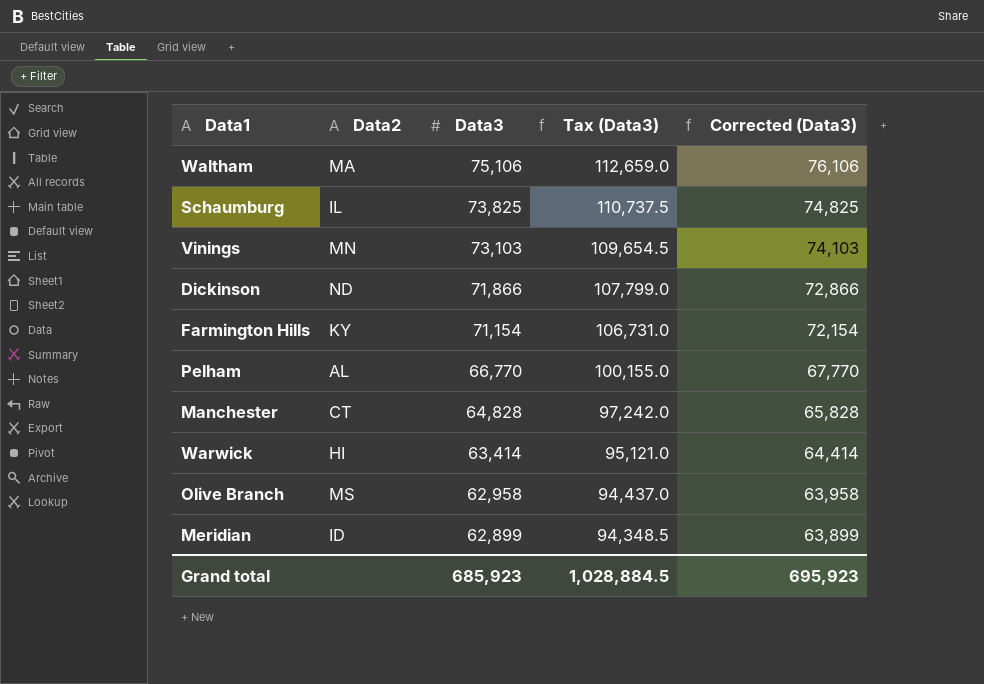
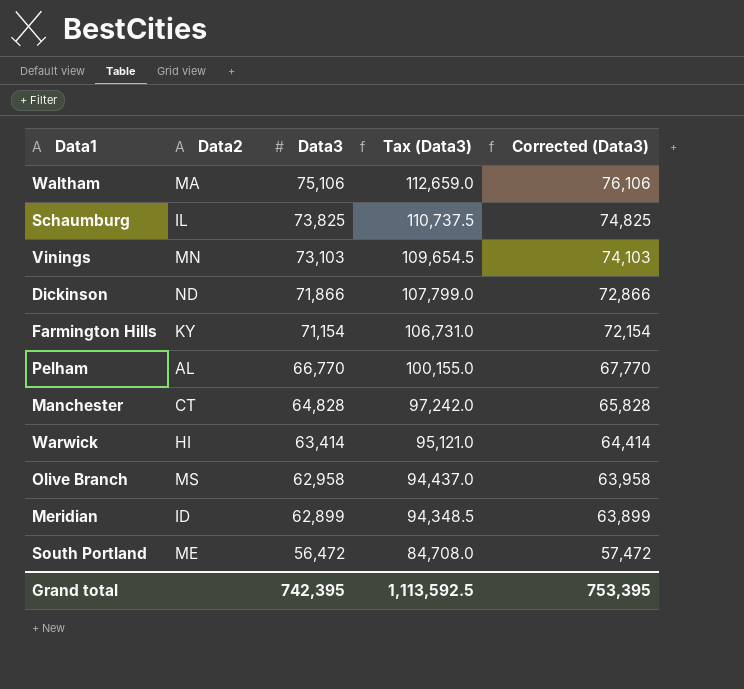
row South Portland: none -> ME | 56,472 | 84,708.0 | 57,472
Grand total | Data3: 685,923 -> 742,395
Grand total | Tax (Data3): 1,028,884.5 -> 1,113,592.5
Grand total | Corrected (Data3): 695,923 -> 753,395

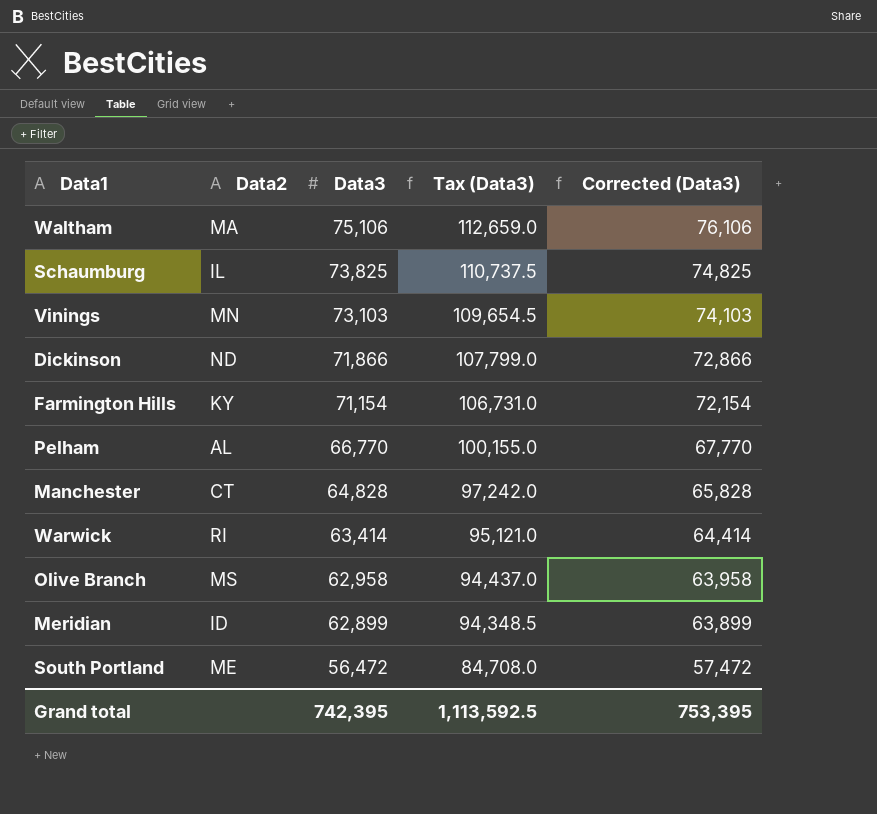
Warwick | Data2: HI -> RI

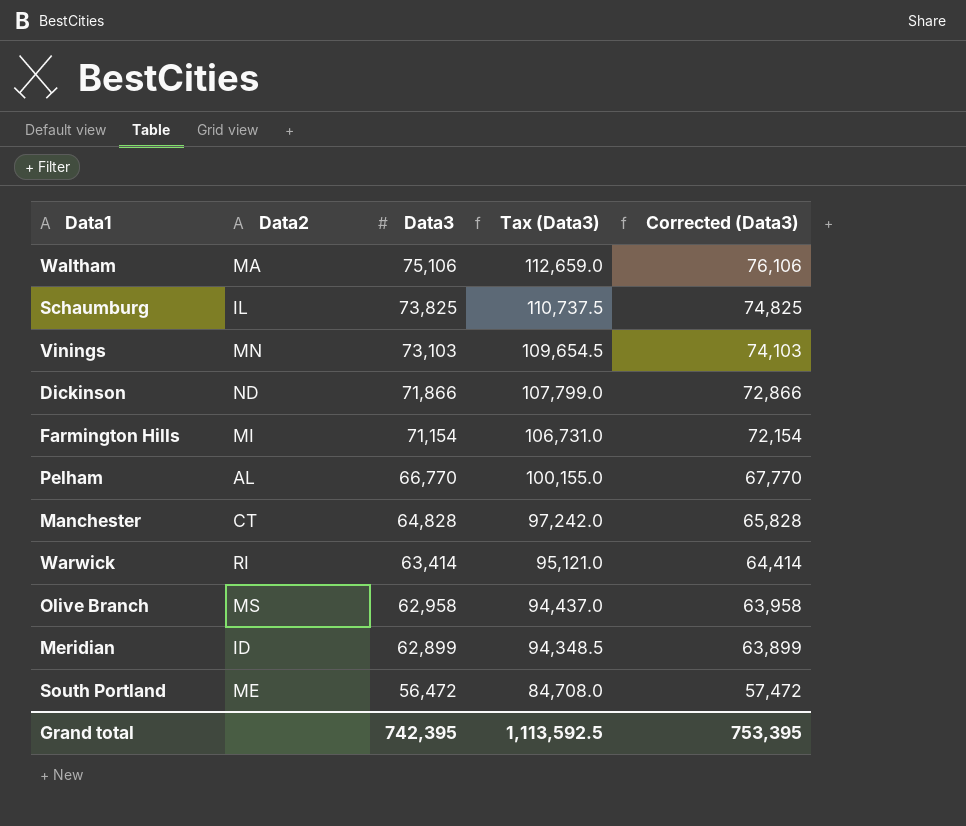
Farmington Hills | Data2: KY -> MI

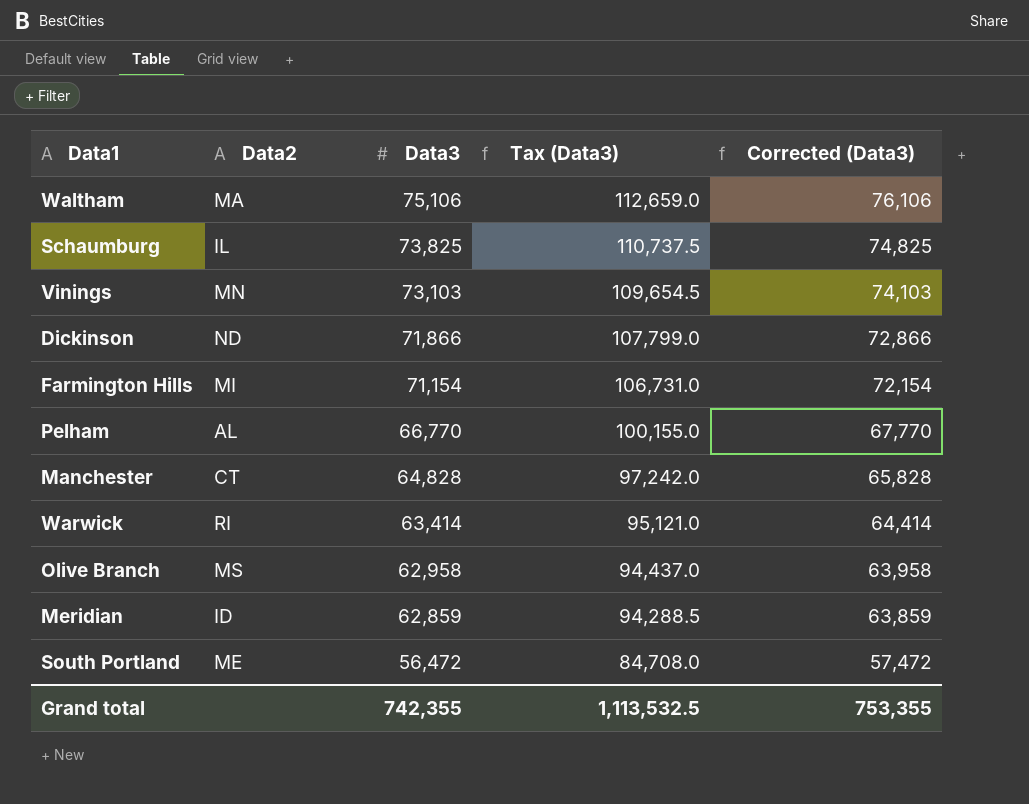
Meridian | Data3: 62,899 -> 62,859
Meridian | Tax (Data3): 94,348.5 -> 94,288.5
Meridian | Corrected (Data3): 63,899 -> 63,859
Grand total | Data3: 742,395 -> 742,355
Grand total | Tax (Data3): 1,113,592.5 -> 1,113,532.5
Grand total | Corrected (Data3): 753,395 -> 753,355

